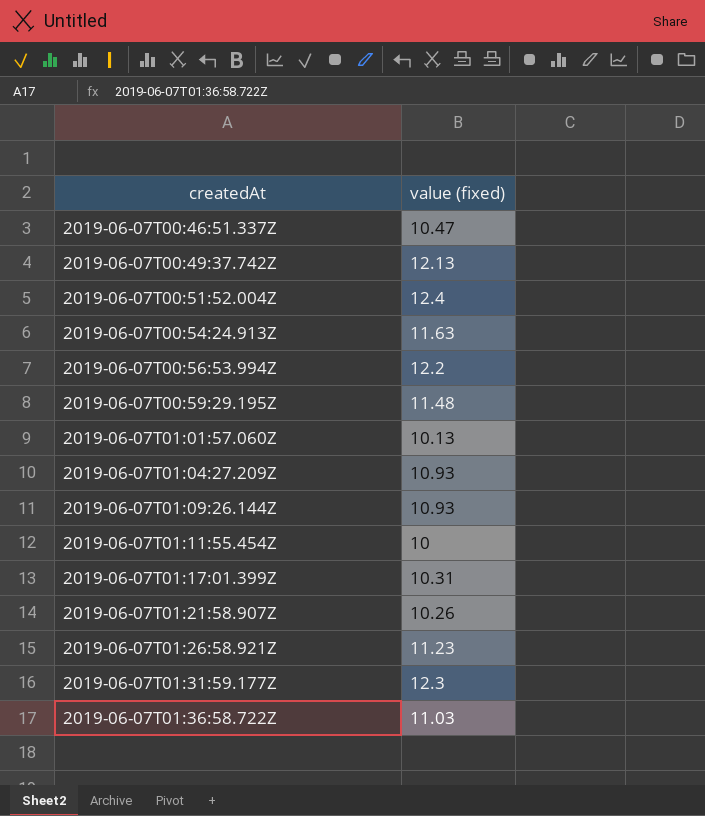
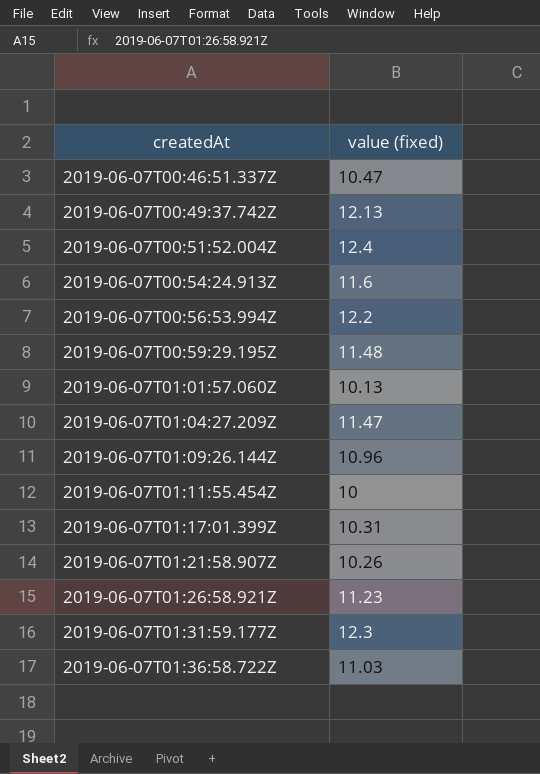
2019-06-07T00:54:24.913Z | value (fixed): 11.63 -> 11.6
2019-06-07T01:04:27.209Z | value (fixed): 10.93 -> 11.47
2019-06-07T01:09:26.144Z | value (fixed): 10.93 -> 10.96

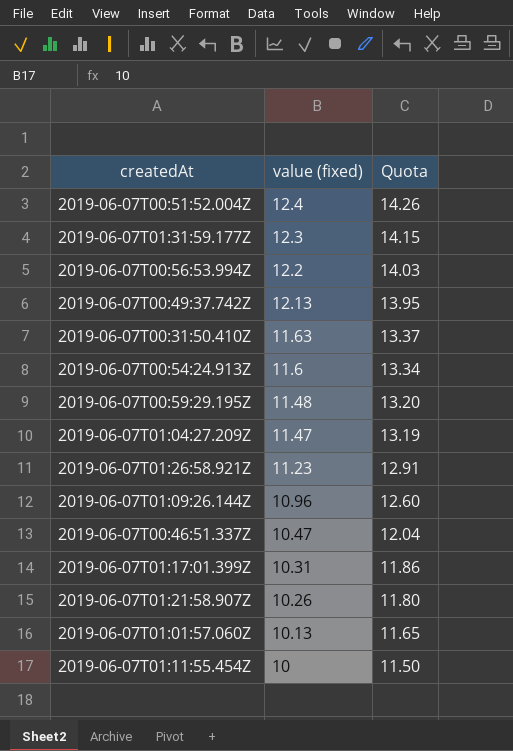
row order: createdAt ascending -> value (fixed) descending
column Quota | formula: none -> [value (fixed)] * 1.15
row 2019-06-07T01:36:58.722Z: 11.03 -> none
row 2019-06-07T00:31:50.410Z: none -> 11.63 | 13.37

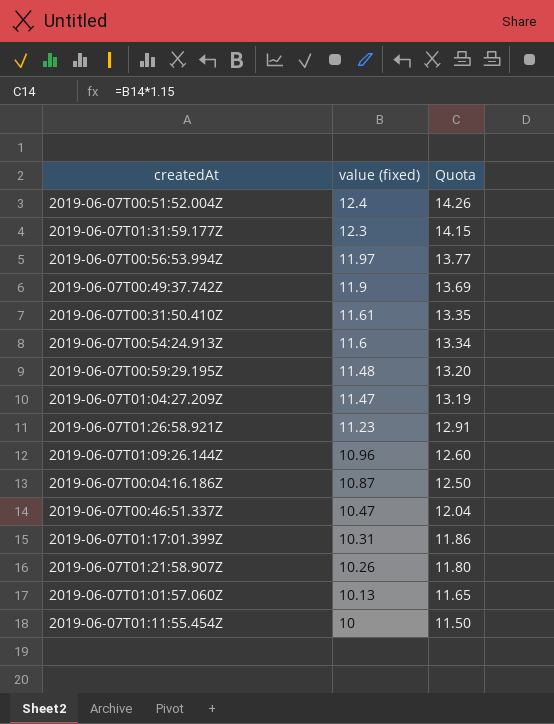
2019-06-07T00:56:53.994Z | value (fixed): 12.2 -> 11.97
2019-06-07T00:56:53.994Z | Quota: 14.03 -> 13.77
2019-06-07T00:49:37.742Z | value (fixed): 12.13 -> 11.9
2019-06-07T00:49:37.742Z | Quota: 13.95 -> 13.69
2019-06-07T00:31:50.410Z | value (fixed): 11.63 -> 11.61
2019-06-07T00:31:50.410Z | Quota: 13.37 -> 13.35
row 2019-06-07T00:04:16.186Z: none -> 10.87 | 12.50

